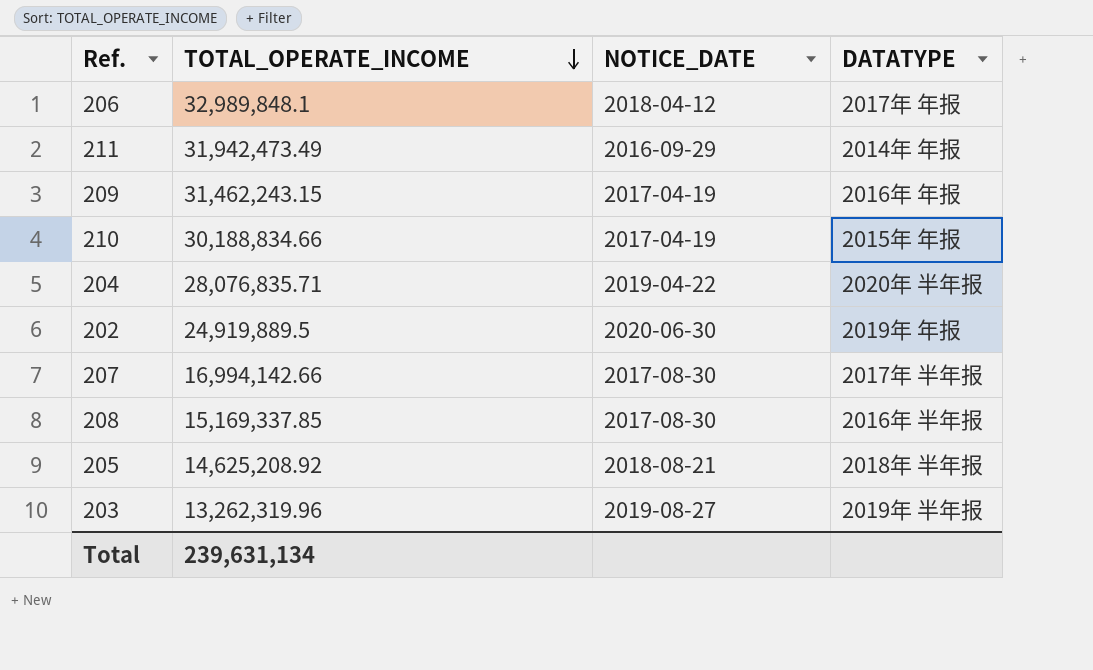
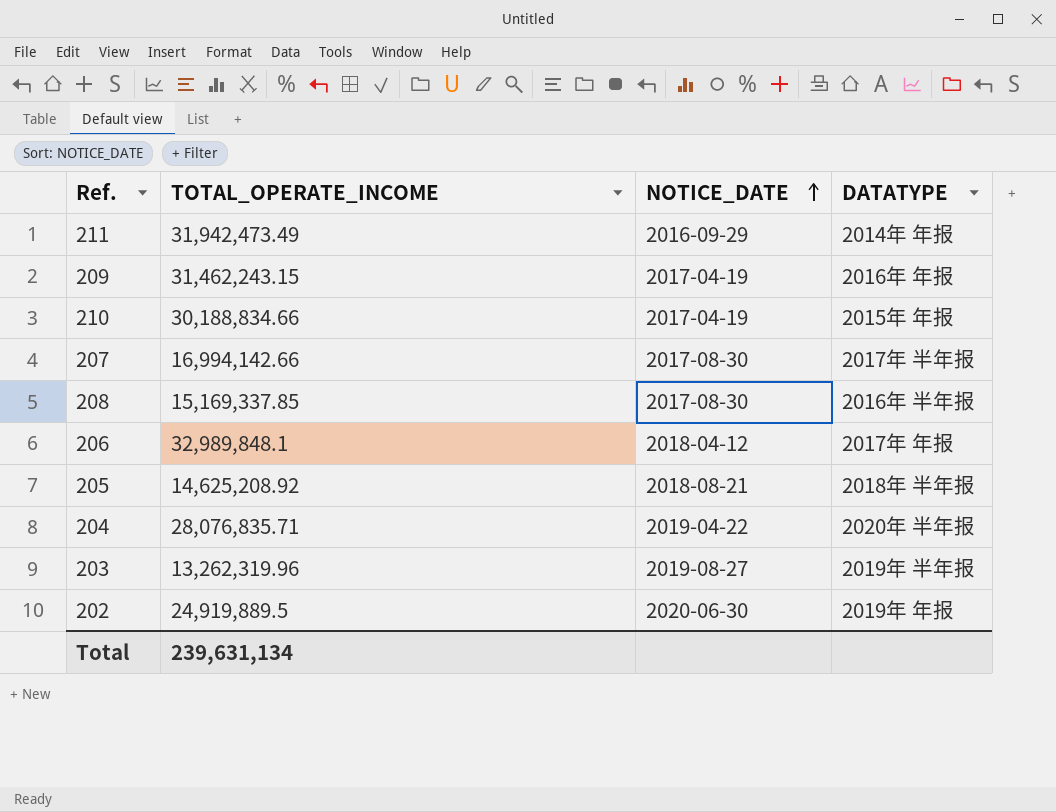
row order: TOTAL_OPERATE_INCOME descending -> NOTICE_DATE ascending

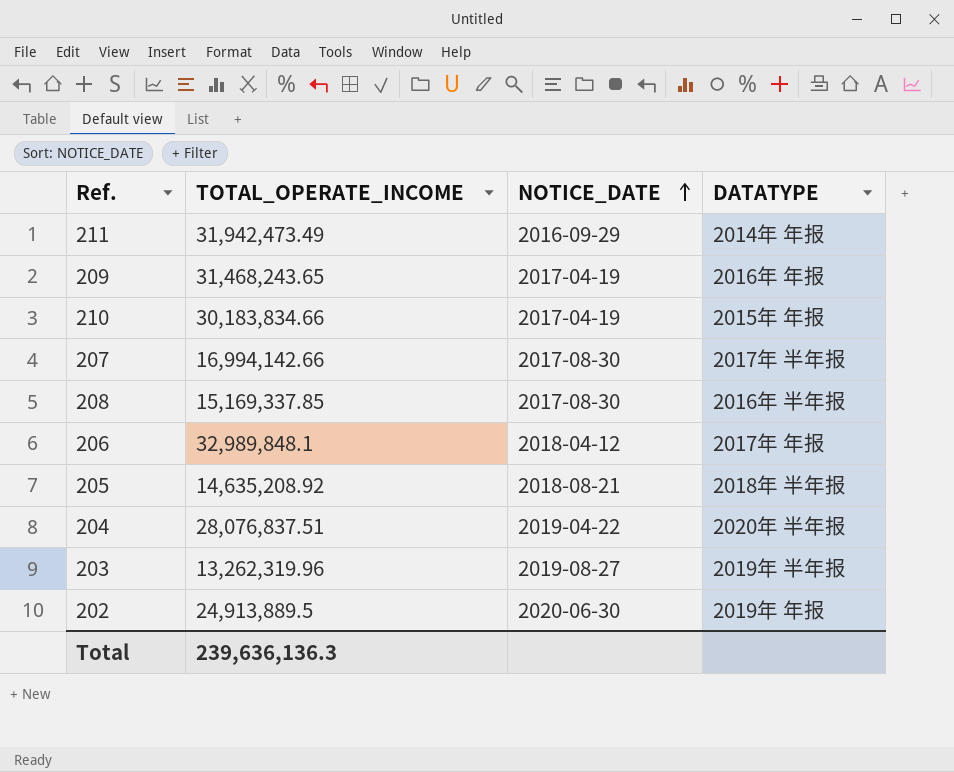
209 | TOTAL_OPERATE_INCOME: 31,462,243.15 -> 31,468,243.65
210 | TOTAL_OPERATE_INCOME: 30,188,834.66 -> 30,183,834.66
205 | TOTAL_OPERATE_INCOME: 14,625,208.92 -> 14,635,208.92
204 | TOTAL_OPERATE_INCOME: 28,076,835.71 -> 28,076,837.51
202 | TOTAL_OPERATE_INCOME: 24,919,889.5 -> 24,913,889.5
Total | TOTAL_OPERATE_INCOME: 239,631,134 -> 239,636,136.3

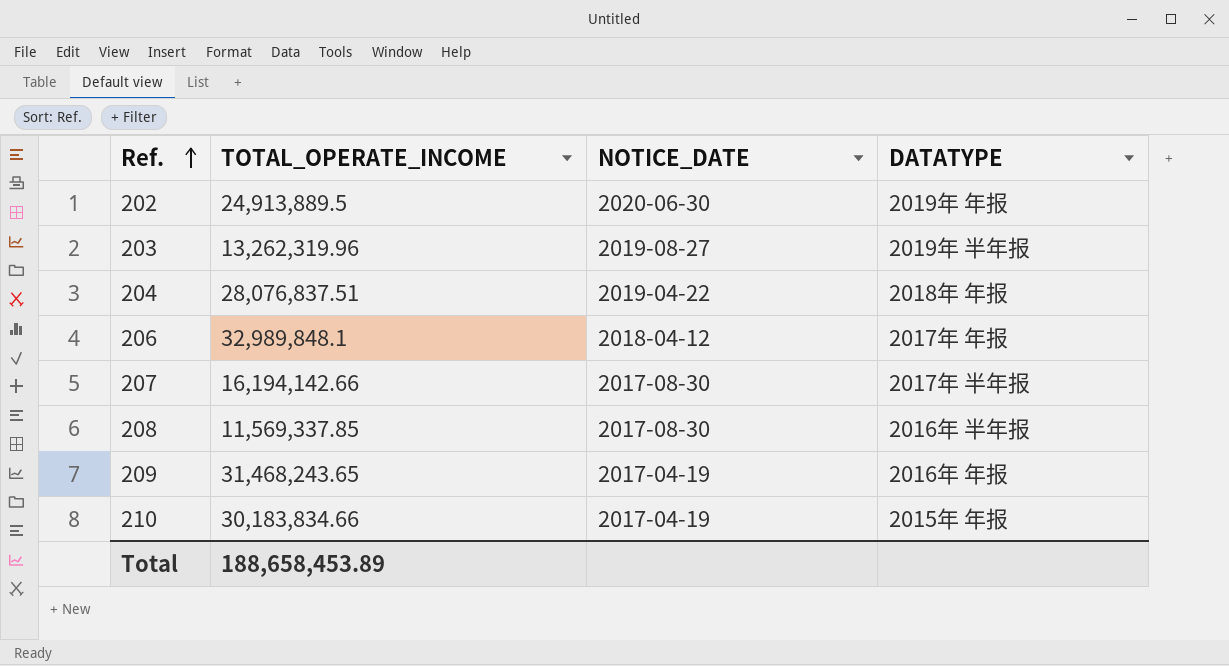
row order: NOTICE_DATE ascending -> Ref. ascending
row 211: 31,942,473.49 | 2016-09-29 | 2014年 年报 -> none
row 205: 14,635,208.92 | 2018-08-21 | 2018年 半年报 -> none
204 | DATATYPE: 2020年 半年报 -> 2018年 年报
207 | TOTAL_OPERATE_INCOME: 16,994,142.66 -> 16,194,142.66
208 | TOTAL_OPERATE_INCOME: 15,169,337.85 -> 11,569,337.85
Total | TOTAL_OPERATE_INCOME: 239,636,136.3 -> 188,658,453.89

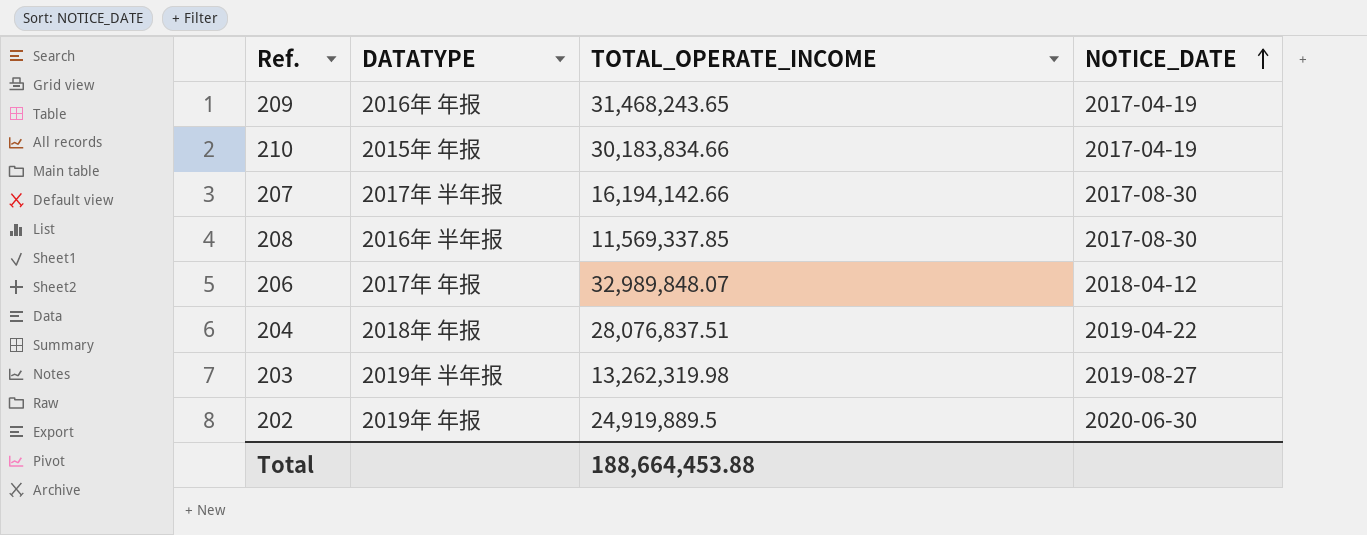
row order: Ref. ascending -> NOTICE_DATE ascending
column DATATYPE | position: 4 -> 2
206 | TOTAL_OPERATE_INCOME: 32,989,848.1 -> 32,989,848.07
203 | TOTAL_OPERATE_INCOME: 13,262,319.96 -> 13,262,319.98
202 | TOTAL_OPERATE_INCOME: 24,913,889.5 -> 24,919,889.5
Total | TOTAL_OPERATE_INCOME: 188,658,453.89 -> 188,664,453.88

